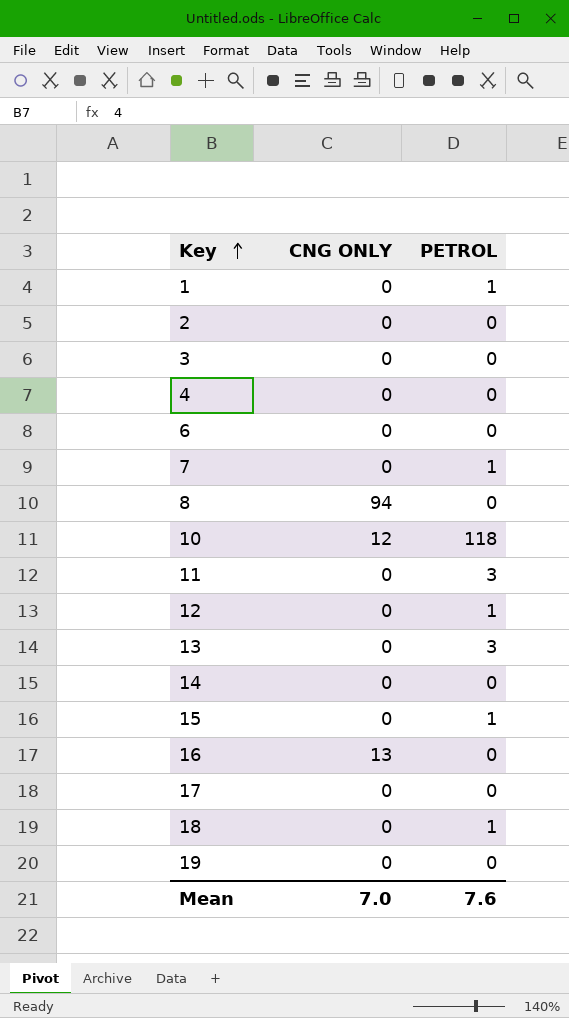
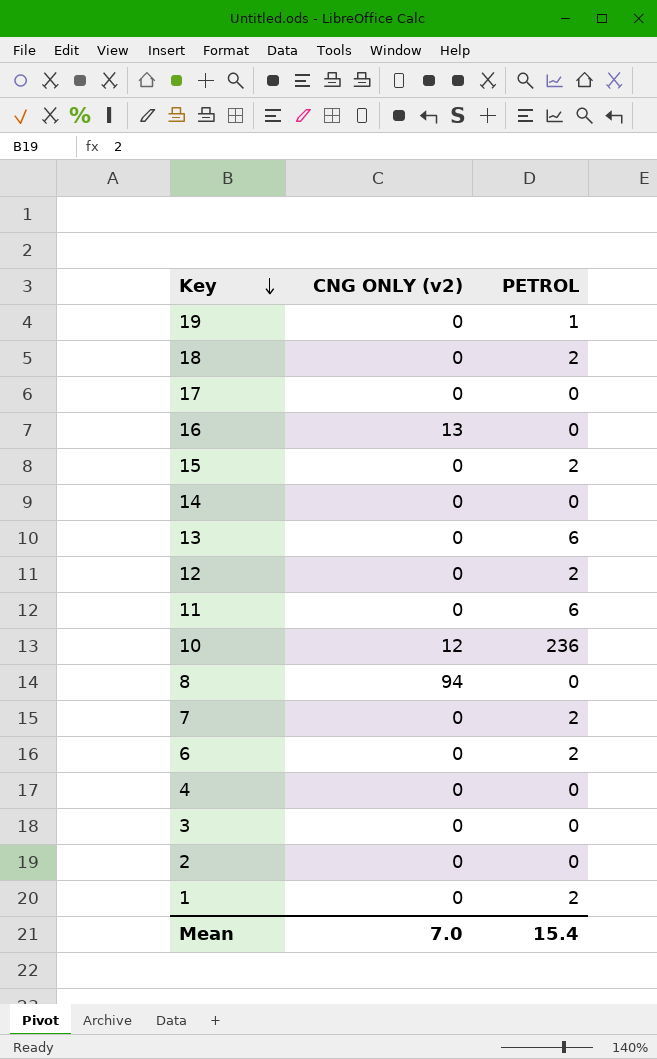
row order: Key ascending -> Key descending
column name: CNG ONLY -> CNG ONLY (v2)
19 | PETROL: 0 -> 1
18 | PETROL: 1 -> 2
15 | PETROL: 1 -> 2
13 | PETROL: 3 -> 6
12 | PETROL: 1 -> 2
11 | PETROL: 3 -> 6
10 | PETROL: 118 -> 236
7 | PETROL: 1 -> 2
6 | PETROL: 0 -> 2
1 | PETROL: 1 -> 2
Mean | PETROL: 7.6 -> 15.4

